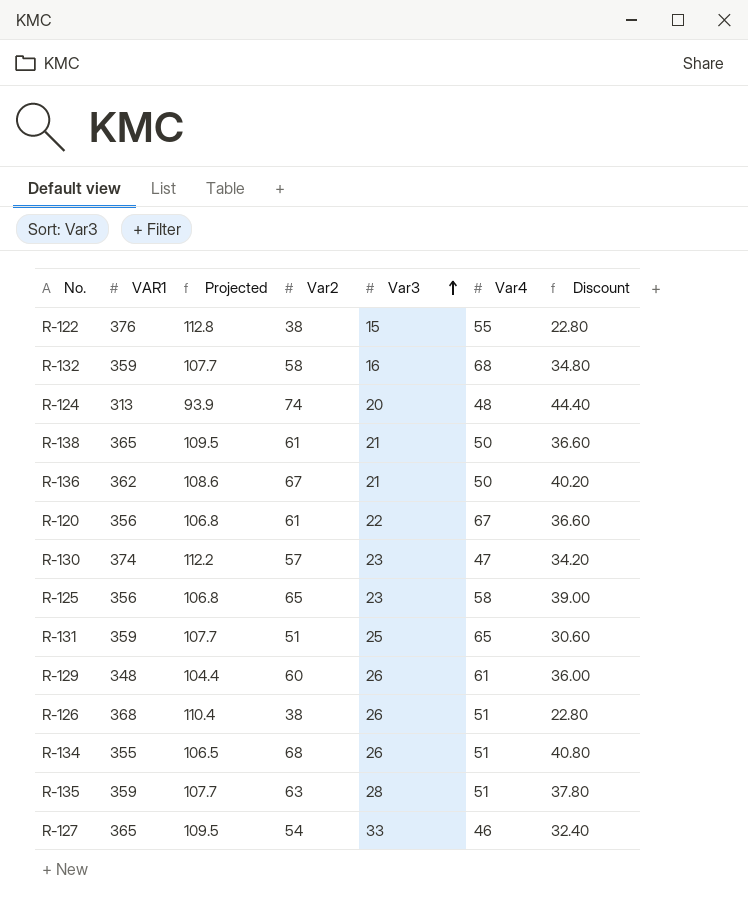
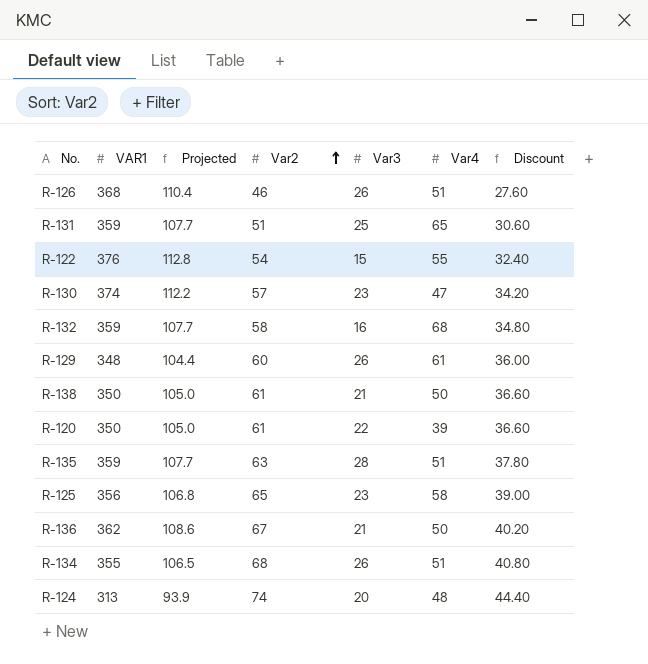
row order: Var3 ascending -> Var2 ascending
row R-127: 365 | 109.5 | 54 | 33 | 46 | 32.40 -> none
R-126 | Var2: 38 -> 46
R-126 | Discount: 22.80 -> 27.60
R-122 | Var2: 38 -> 54
R-122 | Discount: 22.80 -> 32.40
R-138 | VAR1: 365 -> 350
R-138 | Projected: 109.5 -> 105.0
R-120 | VAR1: 356 -> 350
R-120 | Projected: 106.8 -> 105.0
R-120 | Var4: 67 -> 39

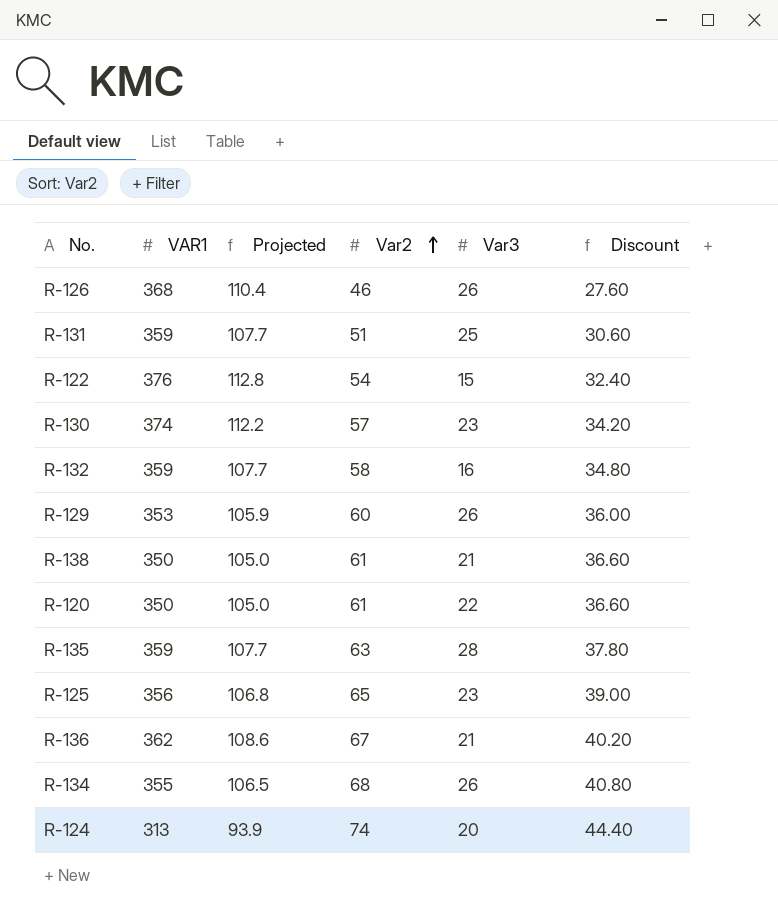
column Var4 | position: 6 -> none
R-129 | VAR1: 348 -> 353
R-129 | Projected: 104.4 -> 105.9

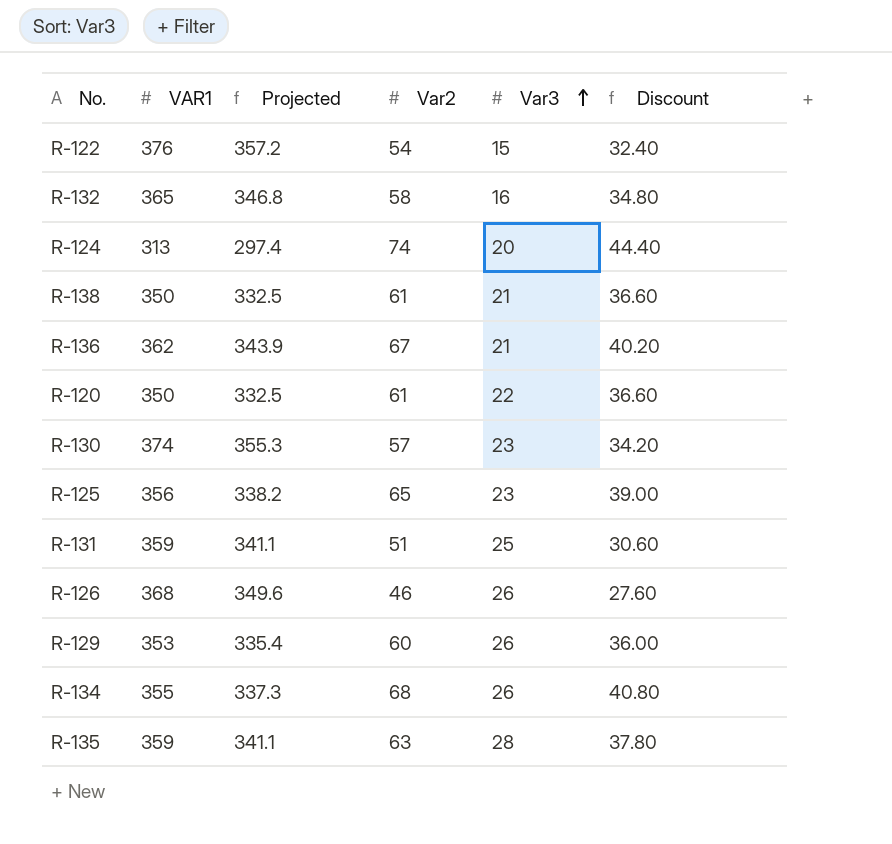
row order: Var2 ascending -> Var3 ascending
column Projected | formula: [VAR1] * 0.3 -> [VAR1] * 0.95
R-132 | VAR1: 359 -> 365

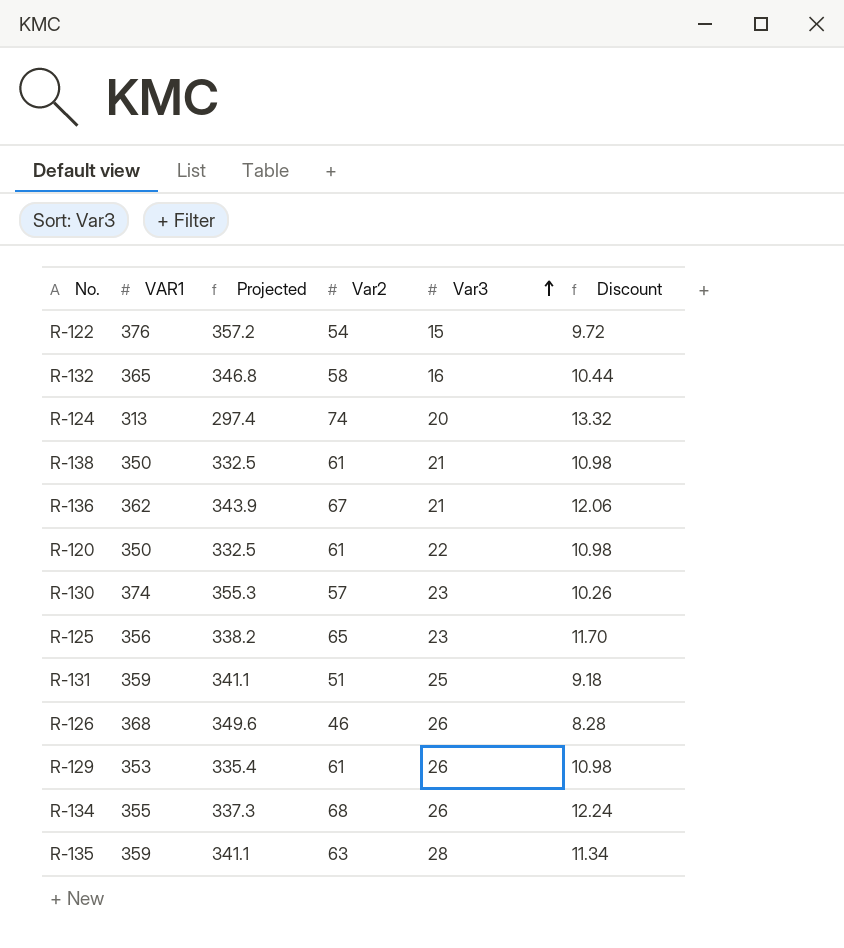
column Discount | formula: [Var2] * 0.6 -> [Var2] * 0.18
R-129 | Var2: 60 -> 61

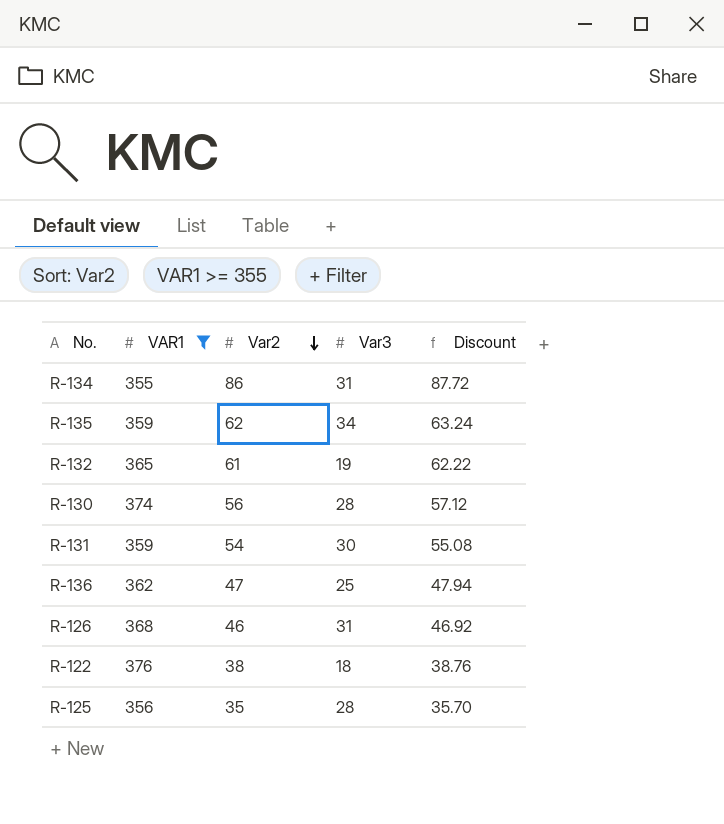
filter: none -> VAR1 >= 355
row order: Var3 ascending -> Var2 descending
column Projected | formula: [VAR1] * 0.95 -> none
column Discount | formula: [Var2] * 0.18 -> [Var2] * 1.02
R-134 | Var2: 68 -> 86
R-134 | Var3: 26 -> 31
R-135 | Var2: 63 -> 62
R-135 | Var3: 28 -> 34
R-132 | Var2: 58 -> 61
R-132 | Var3: 16 -> 19
R-130 | Var2: 57 -> 56
R-130 | Var3: 23 -> 28
R-131 | Var2: 51 -> 54
R-131 | Var3: 25 -> 30
R-136 | Var2: 67 -> 47
R-136 | Var3: 21 -> 25
R-126 | Var3: 26 -> 31
R-122 | Var2: 54 -> 38
R-122 | Var3: 15 -> 18
R-125 | Var2: 65 -> 35
R-125 | Var3: 23 -> 28

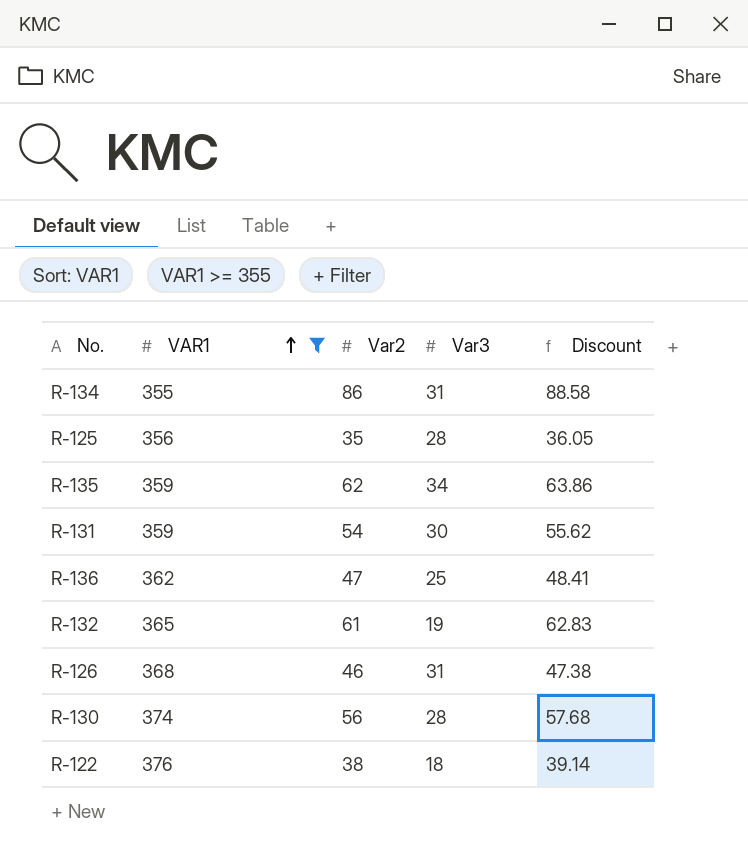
row order: Var2 descending -> VAR1 ascending
column Discount | formula: [Var2] * 1.02 -> [Var2] * 1.03

